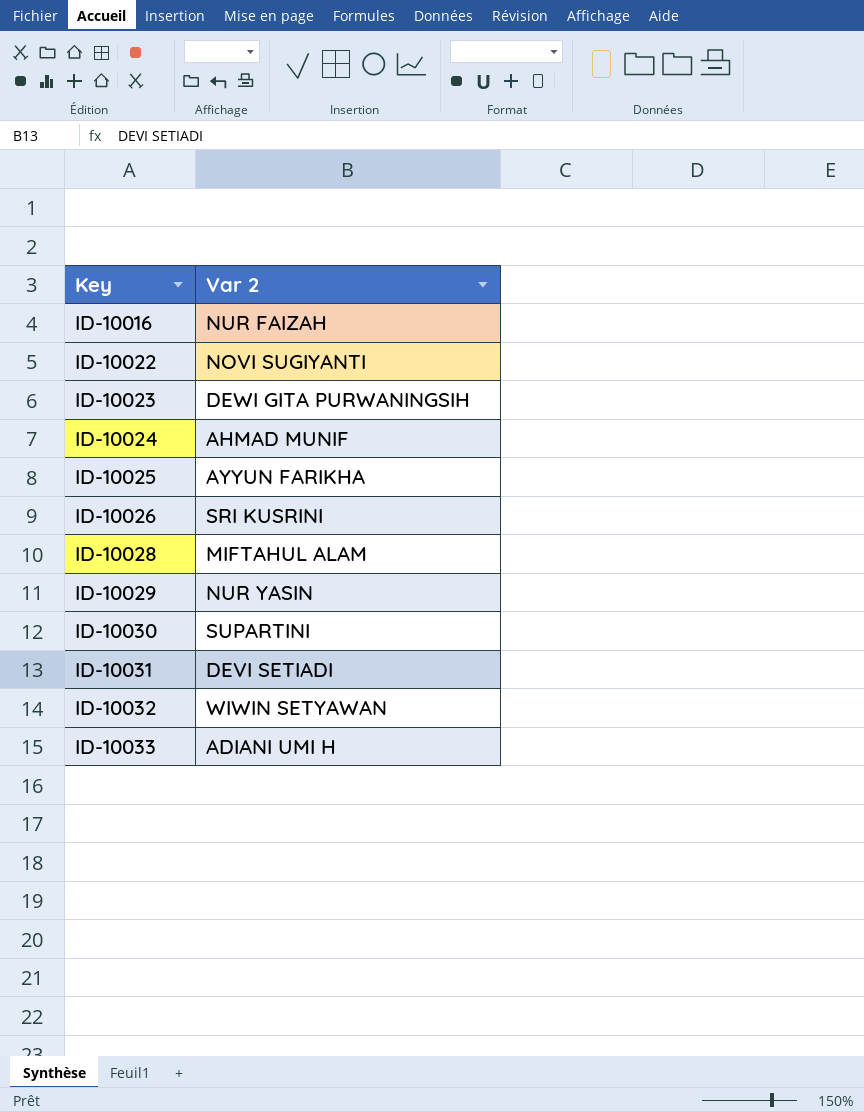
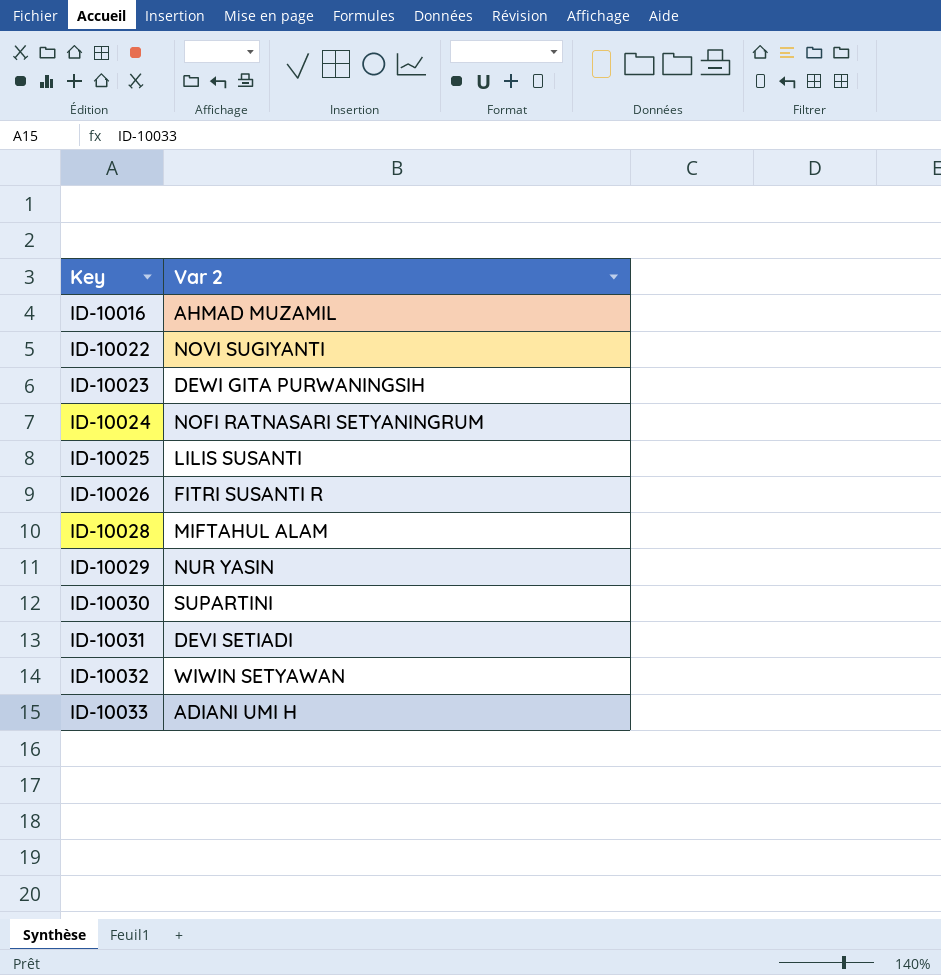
ID-10016 | Var 2: NUR FAIZAH -> AHMAD MUZAMIL
ID-10024 | Var 2: AHMAD MUNIF -> NOFI RATNASARI SETYANINGRUM
ID-10025 | Var 2: AYYUN FARIKHA -> LILIS SUSANTI
ID-10026 | Var 2: SRI KUSRINI -> FITRI SUSANTI R

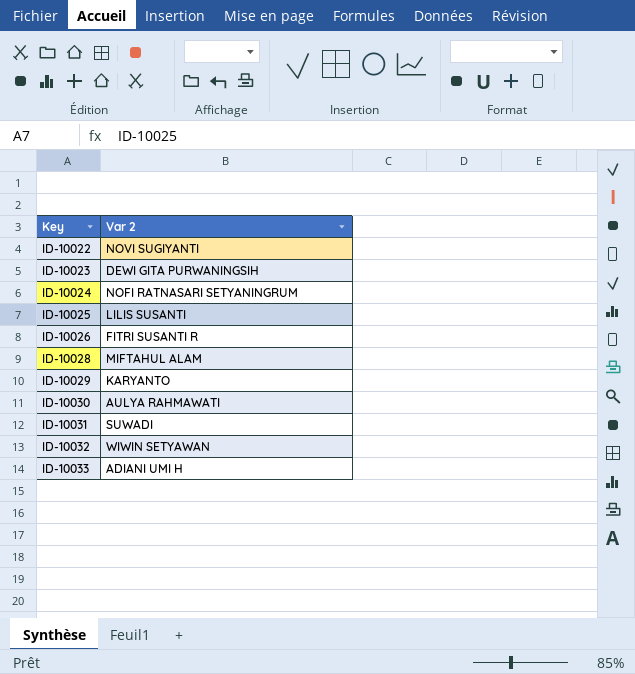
row ID-10016: AHMAD MUZAMIL -> none
ID-10029 | Var 2: NUR YASIN -> KARYANTO
ID-10030 | Var 2: SUPARTINI -> AULYA RAHMAWATI
ID-10031 | Var 2: DEVI SETIADI -> SUWADI

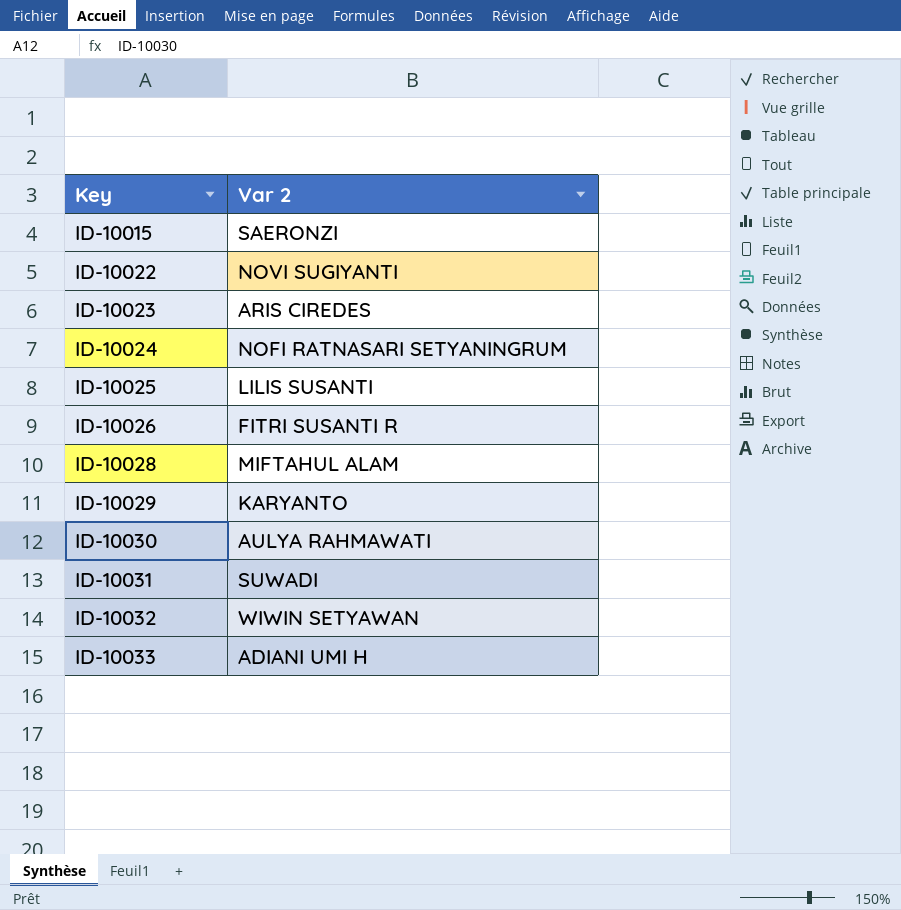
row ID-10015: none -> SAERONZI
ID-10023 | Var 2: DEWI GITA PURWANINGSIH -> ARIS CIREDES

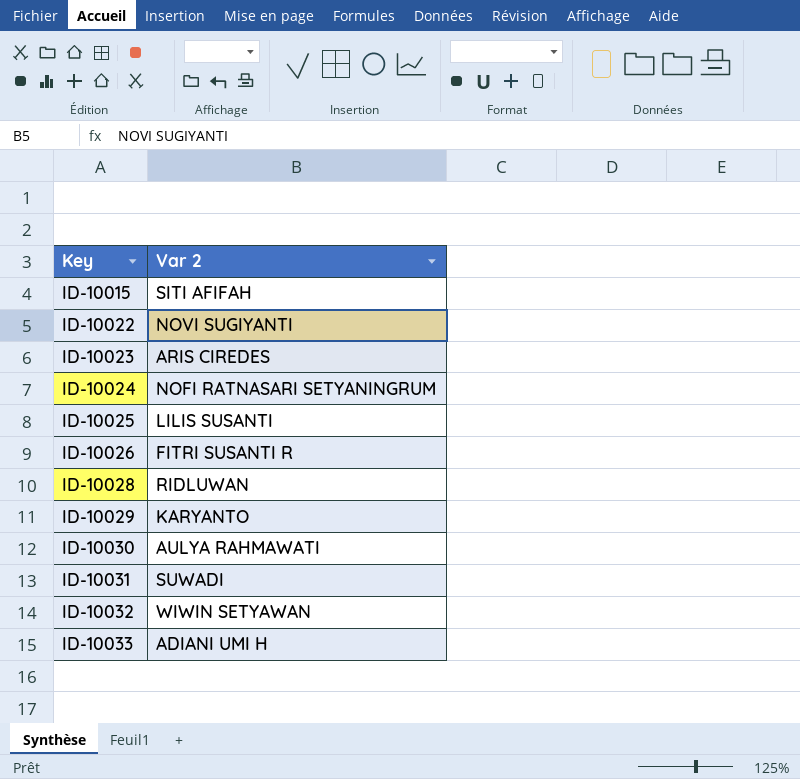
ID-10015 | Var 2: SAERONZI -> SITI AFIFAH
ID-10028 | Var 2: MIFTAHUL ALAM -> RIDLUWAN

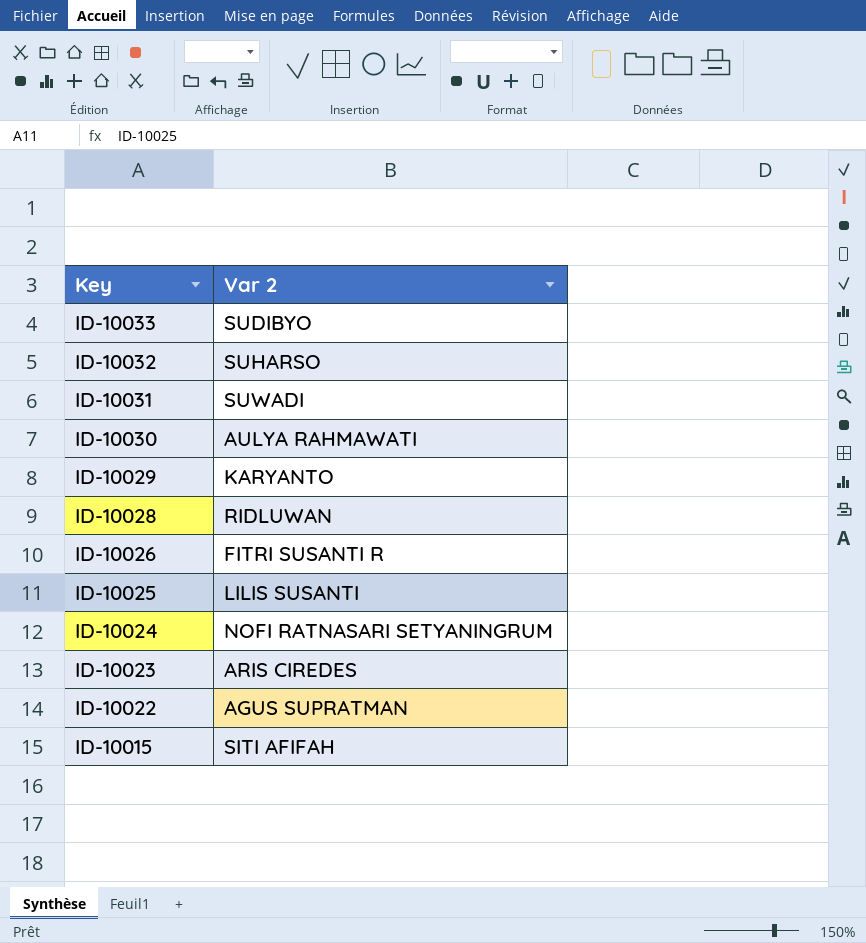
row order: Key ascending -> Key descending
ID-10033 | Var 2: ADIANI UMI H -> SUDIBYO
ID-10032 | Var 2: WIWIN SETYAWAN -> SUHARSO
ID-10022 | Var 2: NOVI SUGIYANTI -> AGUS SUPRATMAN

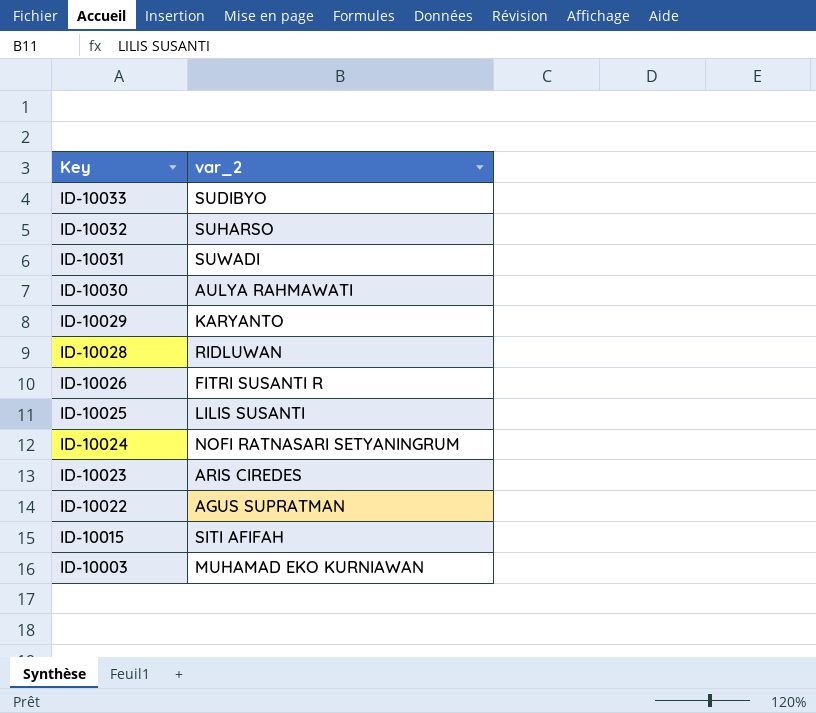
column name: Var 2 -> var_2
row ID-10003: none -> MUHAMAD EKO KURNIAWAN

